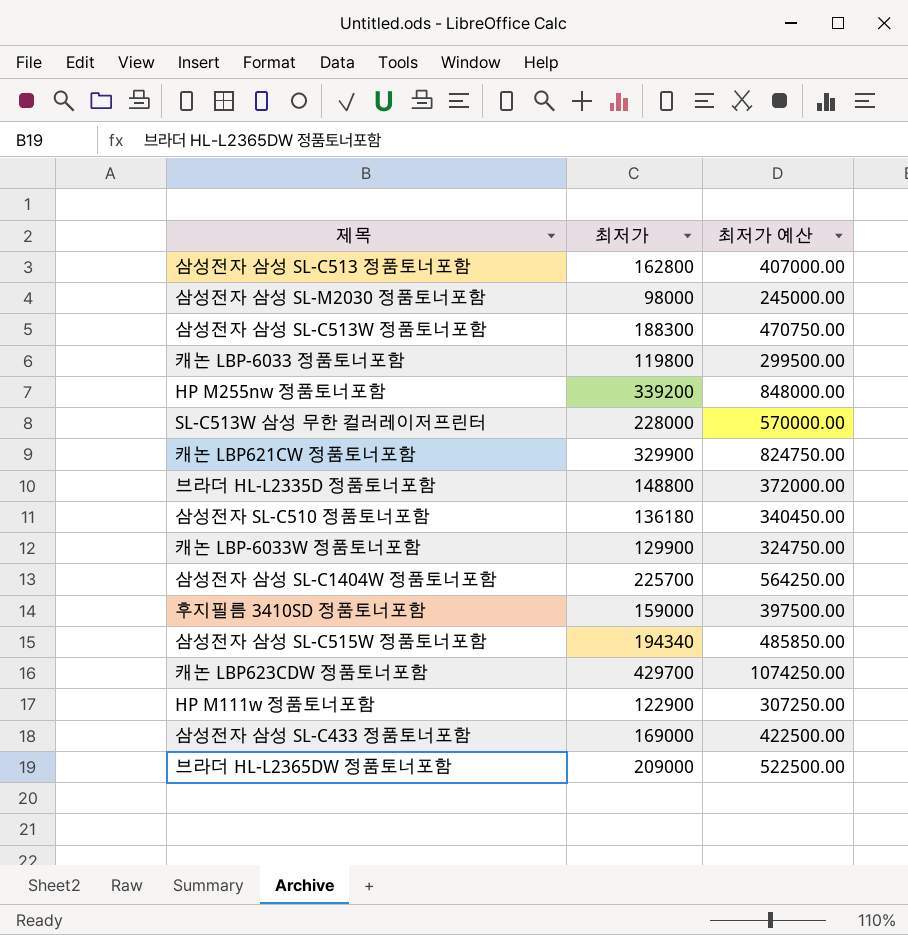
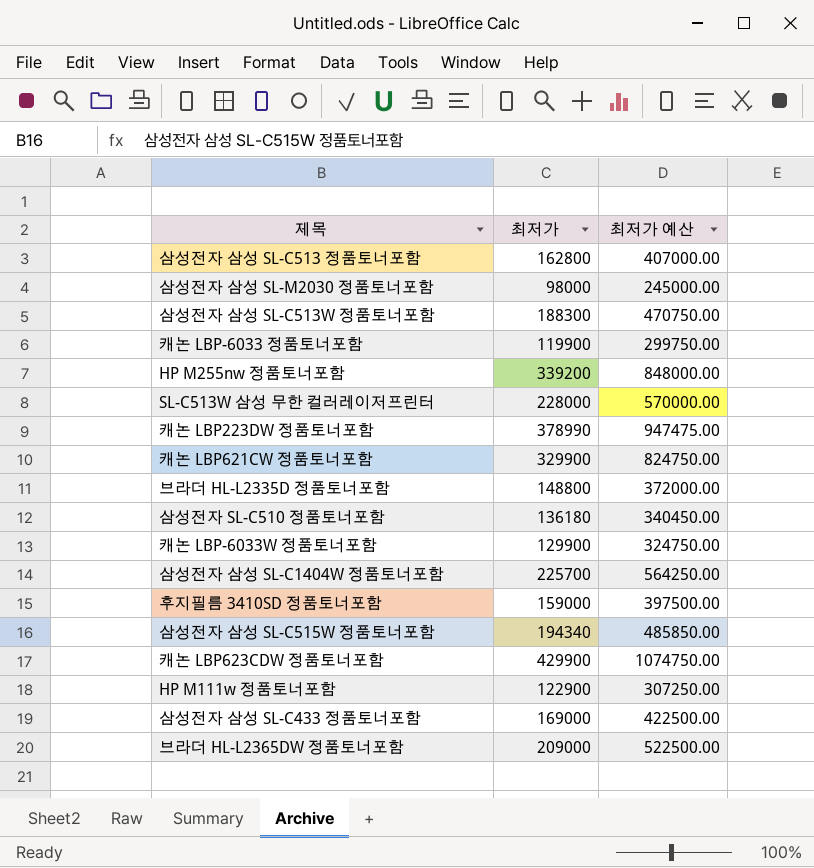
캐논 LBP-6033 정품토너포함 | 최저가: 119800 -> 119900
캐논 LBP-6033 정품토너포함 | 최저가 예산: 299500.00 -> 299750.00
row 캐논 LBP223DW 정품토너포함: none -> 378990 | 947475.00
캐논 LBP623CDW 정품토너포함 | 최저가: 429700 -> 429900
캐논 LBP623CDW 정품토너포함 | 최저가 예산: 1074250.00 -> 1074750.00

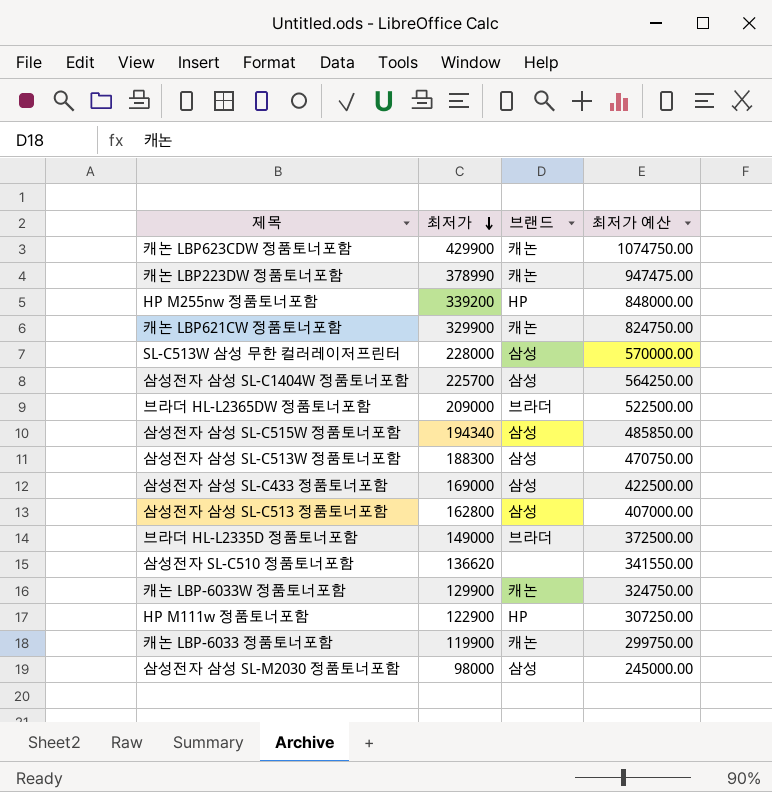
row order: none -> 최저가 descending
column 브랜드 | position: none -> 3
row 후지필름 3410SD 정품토너포함: 159000 | 397500.00 -> none
브라더 HL-L2335D 정품토너포함 | 최저가: 148800 -> 149000
브라더 HL-L2335D 정품토너포함 | 최저가 예산: 372000.00 -> 372500.00
삼성전자 SL-C510 정품토너포함 | 최저가: 136180 -> 136620
삼성전자 SL-C510 정품토너포함 | 최저가 예산: 340450.00 -> 341550.00

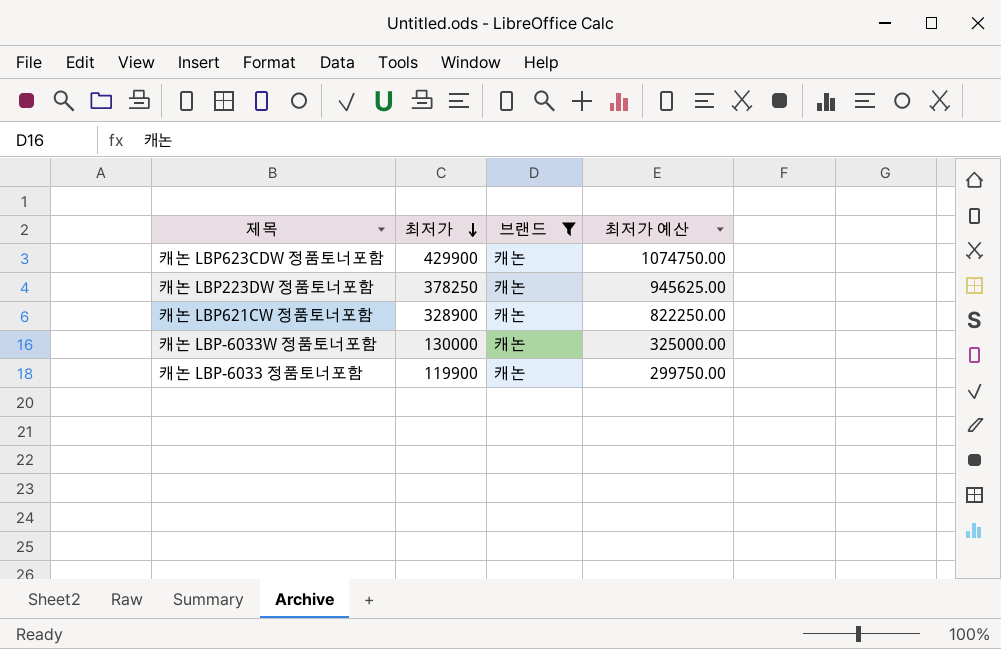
filter: none -> 브랜드 = 캐논
캐논 LBP223DW 정품토너포함 | 최저가: 378990 -> 378250
캐논 LBP223DW 정품토너포함 | 최저가 예산: 947475.00 -> 945625.00
캐논 LBP621CW 정품토너포함 | 최저가: 329900 -> 328900
캐논 LBP621CW 정품토너포함 | 최저가 예산: 824750.00 -> 822250.00
캐논 LBP-6033W 정품토너포함 | 최저가: 129900 -> 130000
캐논 LBP-6033W 정품토너포함 | 최저가 예산: 324750.00 -> 325000.00

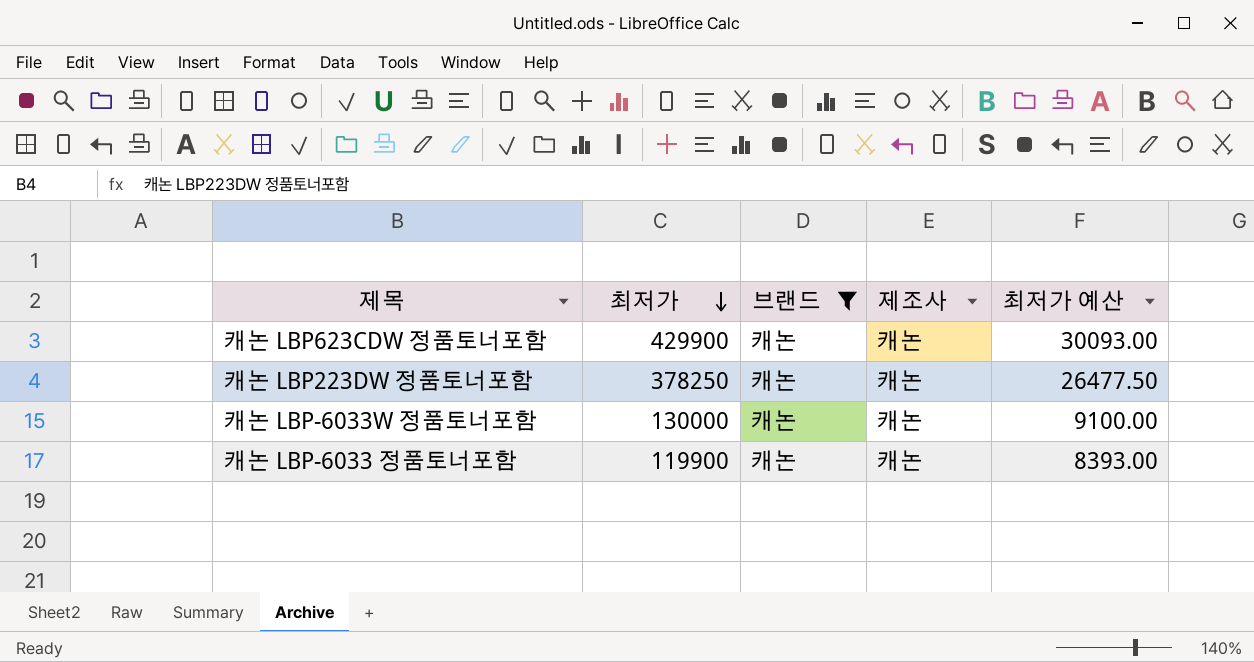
column 제조사 | position: none -> 4
column 최저가 예산 | formula: [최저가] * 2.5 -> [최저가] * 0.07
row 캐논 LBP621CW 정품토너포함: 328900 | 캐논 | 822250.00 -> none

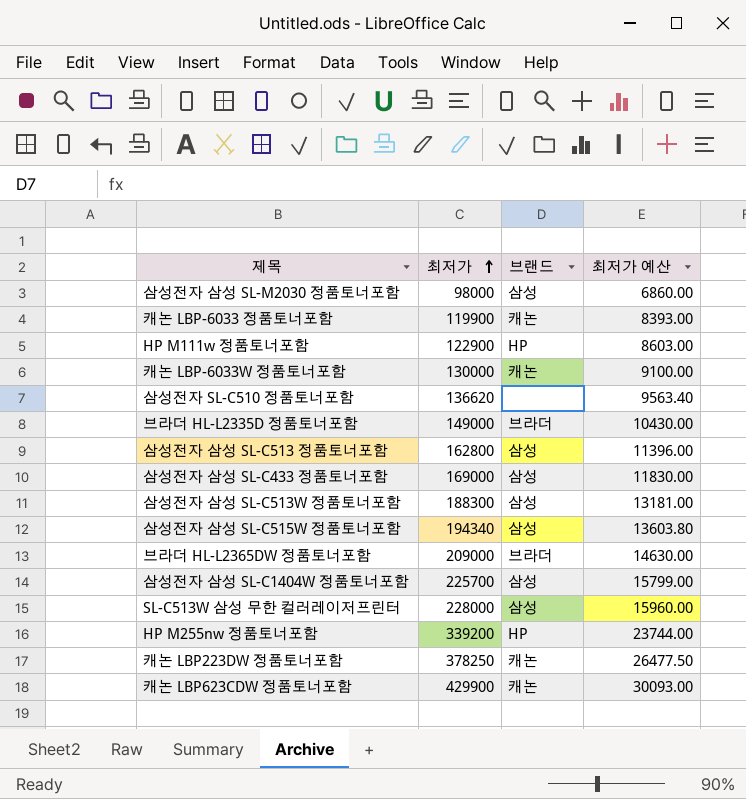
filter: 브랜드 = 캐논 -> none
row order: 최저가 descending -> 최저가 ascending
column 제조사 | position: 4 -> none

